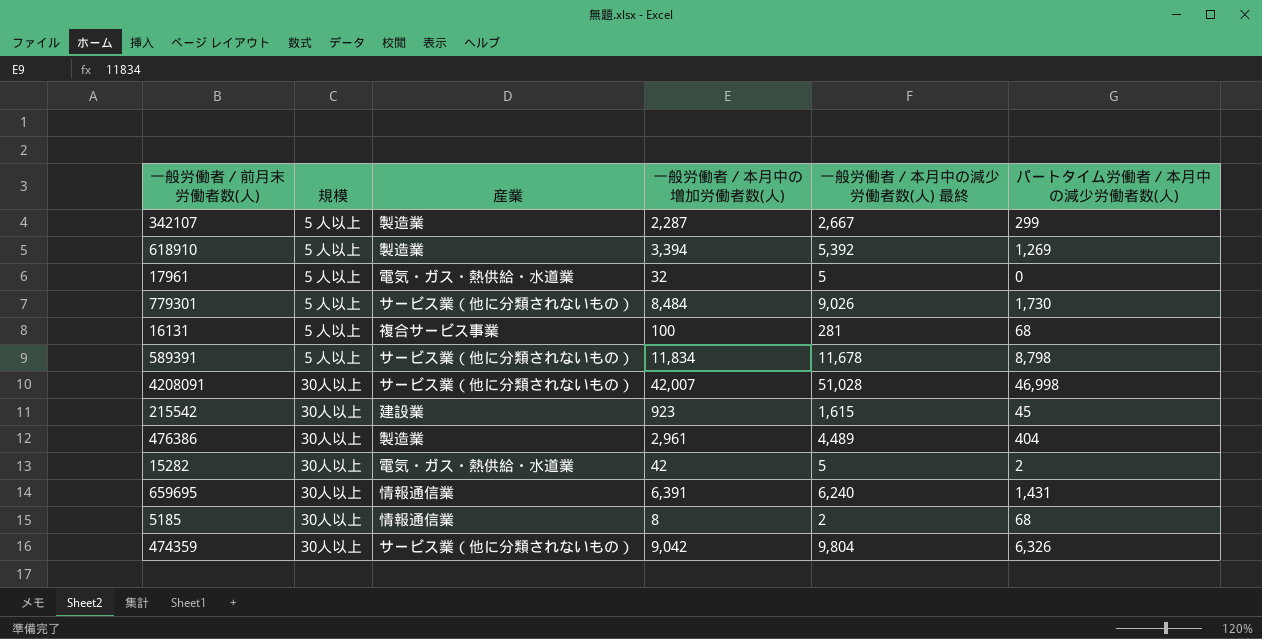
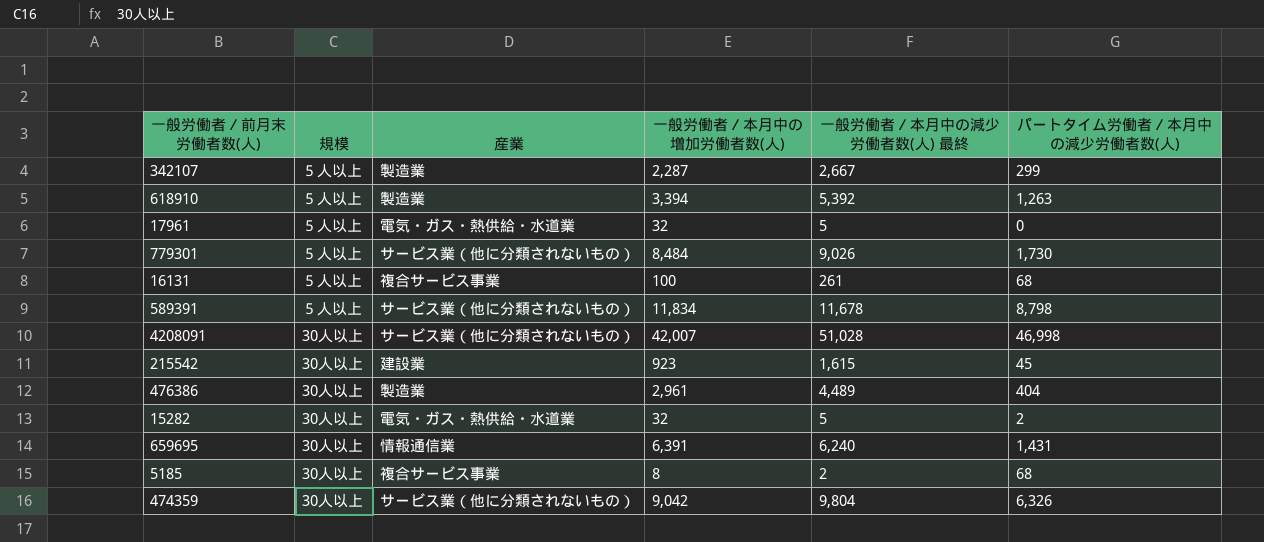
618910 | パートタイム労働者／本月中の減少労働者数(人): 1,269 -> 1,263
16131 | 一般労働者／本月中の減少労働者数(人) 最終: 281 -> 261
15282 | 一般労働者／本月中の増加労働者数(人): 42 -> 32
5185 | 産業: 情報通信業 -> 複合サービス事業

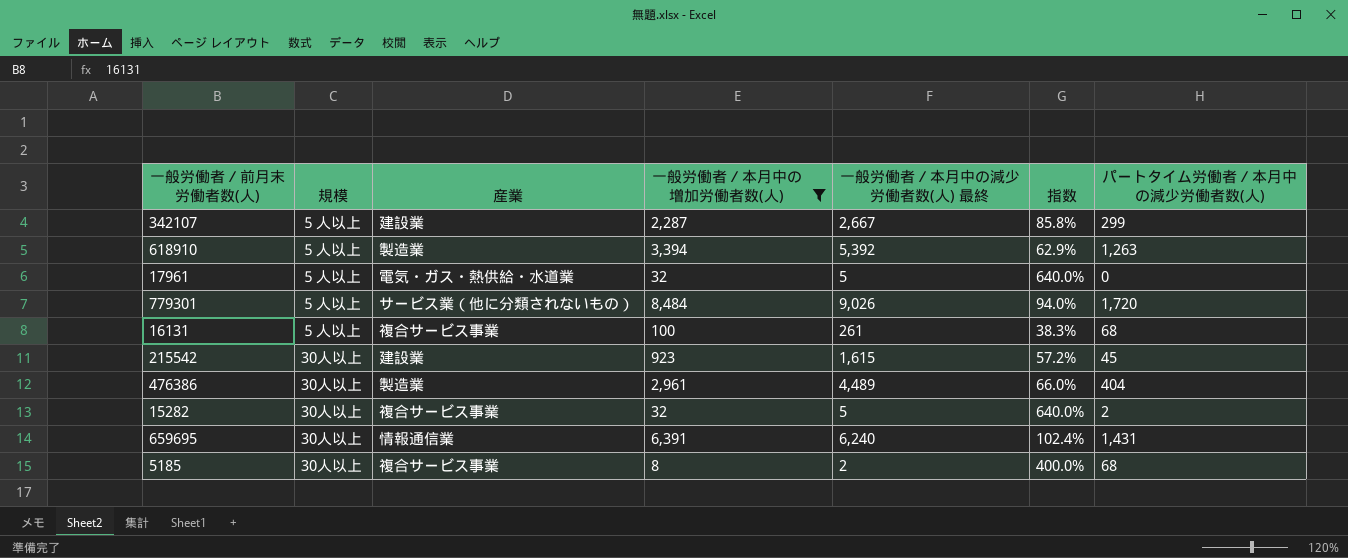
filter: none -> 一般労働者／本月中の増加労働者数(人) <= 8,484
column 指数 | formula: none -> [一般労働者／本月中の増加労働者数(人)] / [一般労働者／本月中の減少労働者数(人) 最終]
342107 | 産業: 製造業 -> 建設業
779301 | パートタイム労働者／本月中の減少労働者数(人): 1,730 -> 1,720
15282 | 産業: 電気・ガス・熱供給・水道業 -> 複合サービス事業

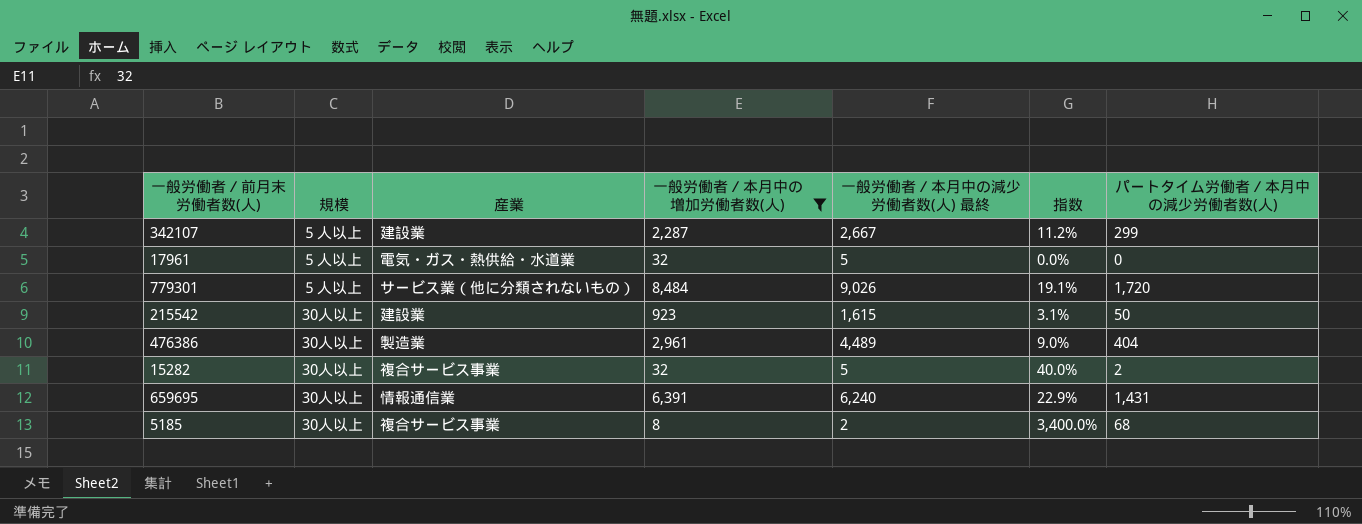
column 指数 | formula: [一般労働者／本月中の増加労働者数(人)] / [一般労働者／本月中の減少労働者数(人) 最終] -> [パートタイム労働者／本月中の減少労働者数(人)] / [一般労働者／本月中の減少労働者数(人) 最終]
row 618910: ５人以上 | 製造業 | 3,394 | 5,392 | 62.9% | 1,263 -> none
row 16131: ５人以上 | 複合サービス事業 | 100 | 261 | 38.3% | 68 -> none
215542 | パートタイム労働者／本月中の減少労働者数(人): 45 -> 50

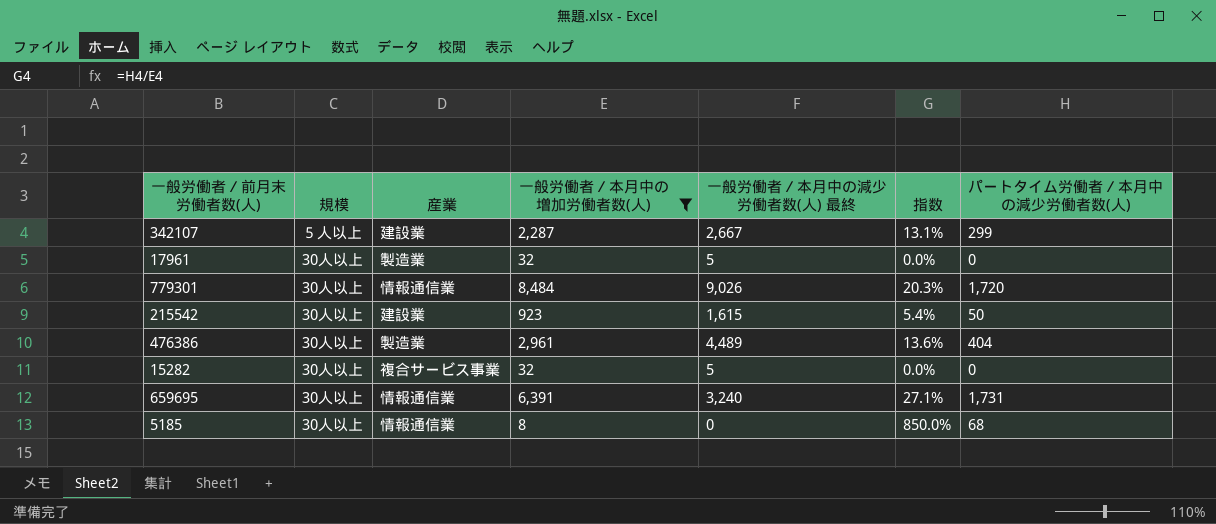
column 指数 | formula: [パートタイム労働者／本月中の減少労働者数(人)] / [一般労働者／本月中の減少労働者数(人) 最終] -> [パートタイム労働者／本月中の減少労働者数(人)] / [一般労働者／本月中の増加労働者数(人)]
17961 | 規模: ５人以上 -> 30人以上
17961 | 産業: 電気・ガス・熱供給・水道業 -> 製造業
779301 | 規模: ５人以上 -> 30人以上
779301 | 産業: サービス業（他に分類されないもの） -> 情報通信業
15282 | パートタイム労働者／本月中の減少労働者数(人): 2 -> 0
659695 | 一般労働者／本月中の減少労働者数(人) 最終: 6,240 -> 3,240
659695 | パートタイム労働者／本月中の減少労働者数(人): 1,431 -> 1,731
5185 | 産業: 複合サービス事業 -> 情報通信業
5185 | 一般労働者／本月中の減少労働者数(人) 最終: 2 -> 0

